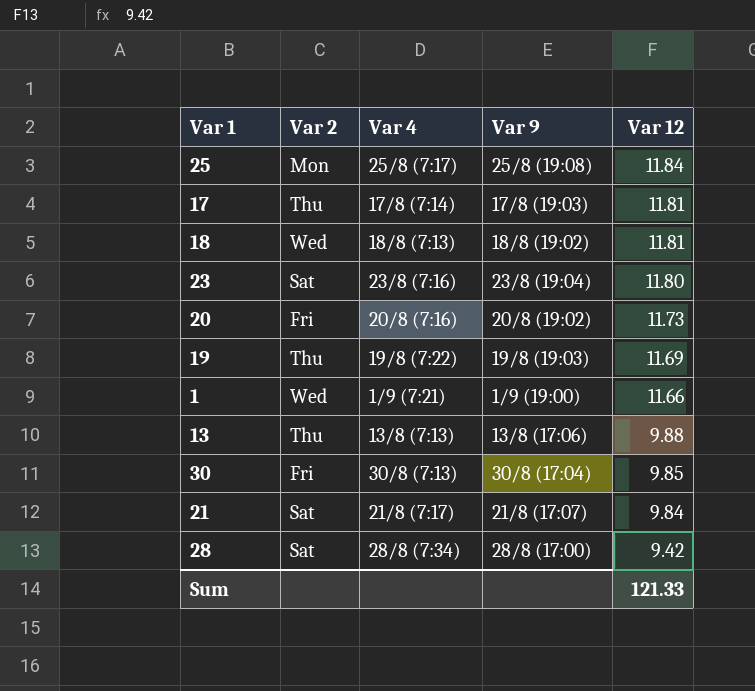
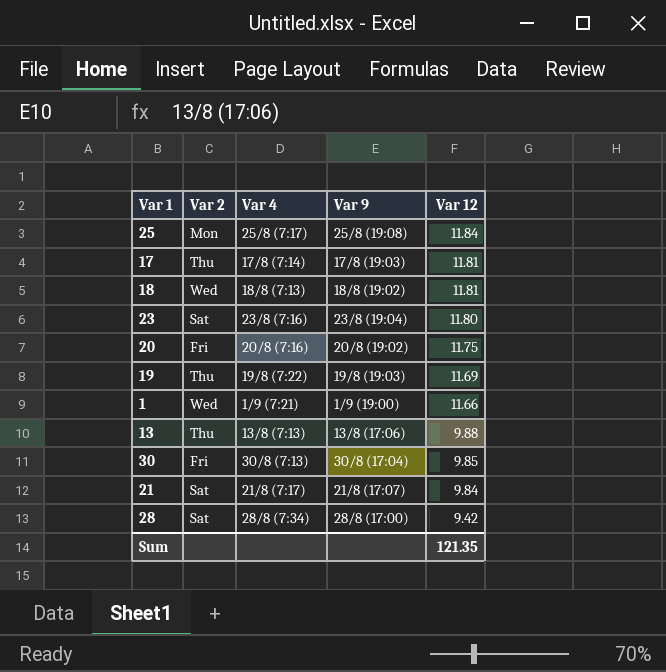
20 | Var 12: 11.73 -> 11.75
Sum | Var 12: 121.33 -> 121.35

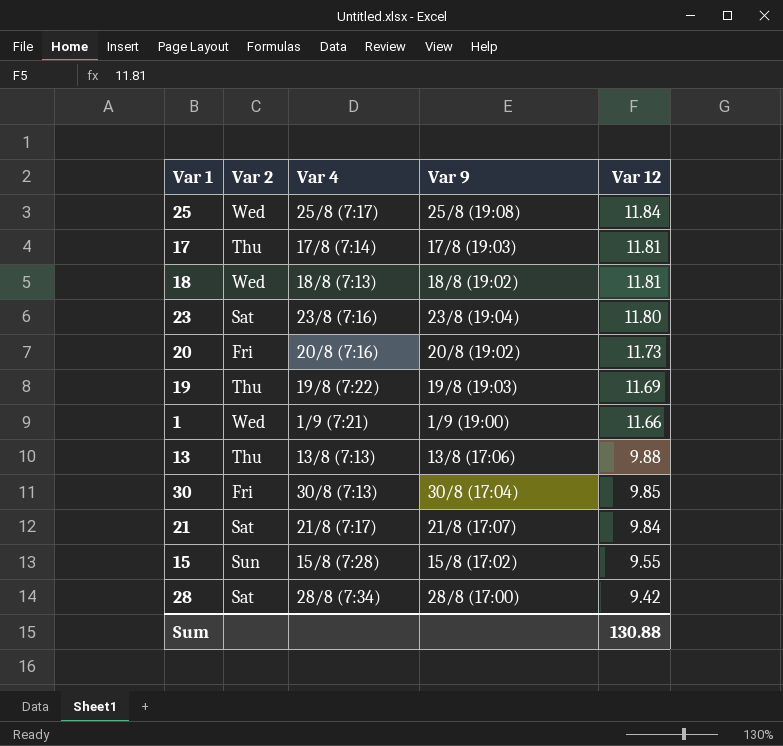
25 | Var 2: Mon -> Wed
20 | Var 12: 11.75 -> 11.73
row 15: none -> Sun | 15/8 (7:28) | 15/8 (17:02) | 9.55
Sum | Var 12: 121.35 -> 130.88

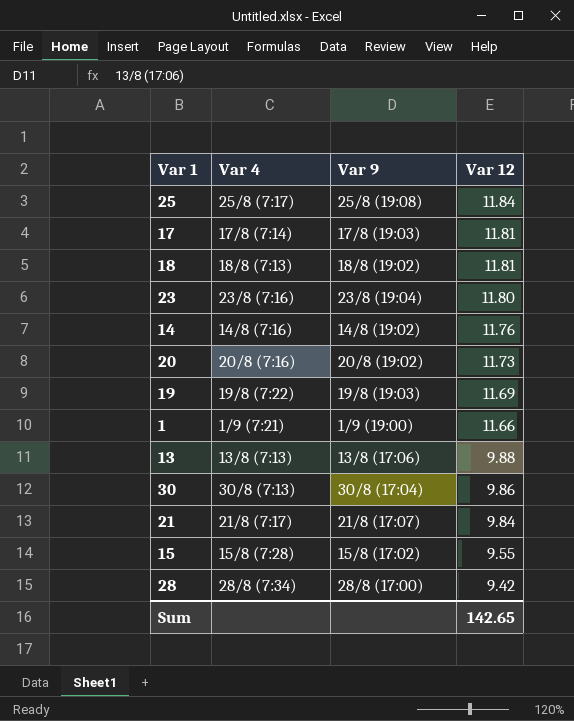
column Var 2 | position: 2 -> none
row 14: none -> 14/8 (7:16) | 14/8 (19:02) | 11.76
30 | Var 12: 9.85 -> 9.86
Sum | Var 12: 130.88 -> 142.65

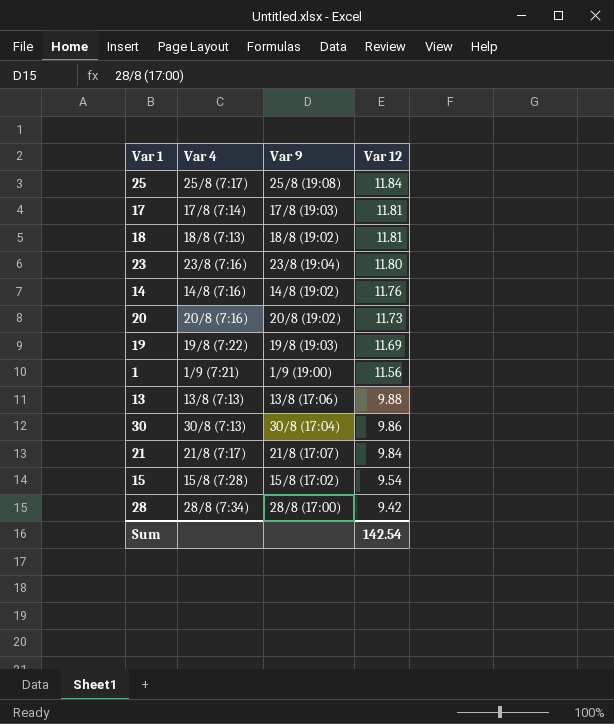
1 | Var 12: 11.66 -> 11.56
15 | Var 12: 9.55 -> 9.54
Sum | Var 12: 142.65 -> 142.54

